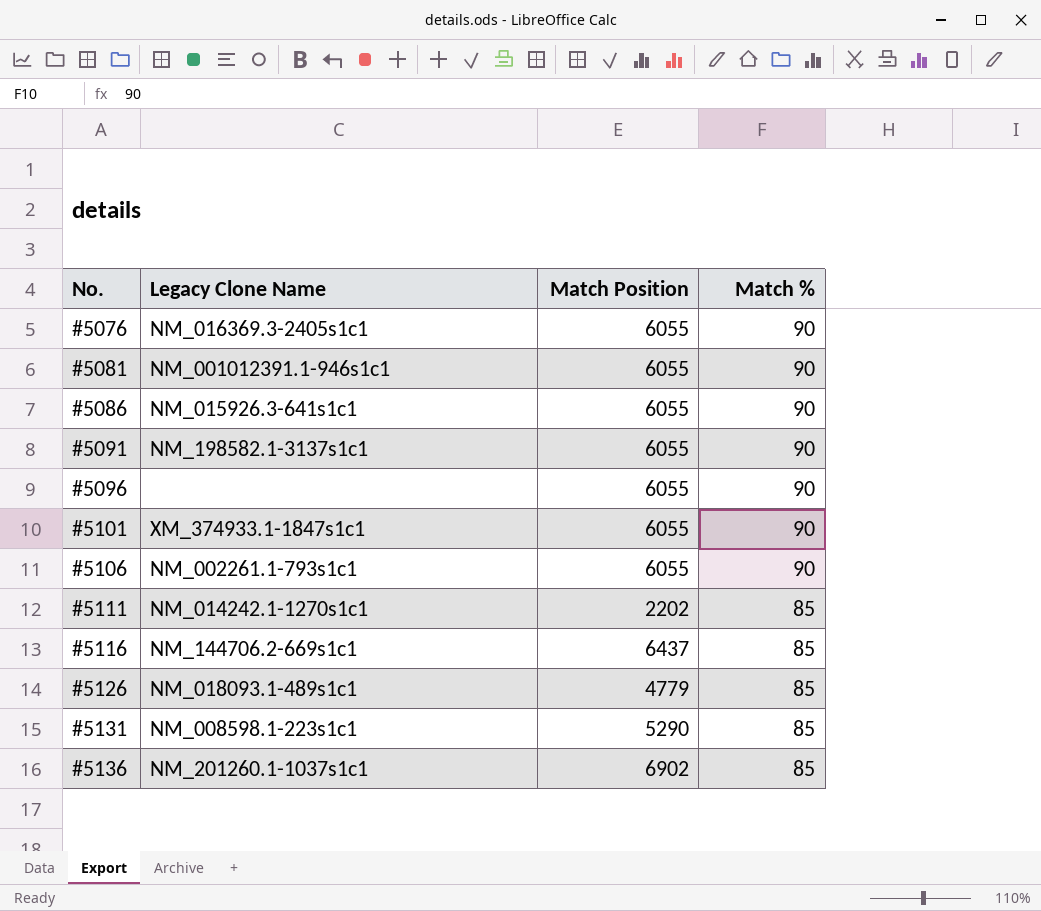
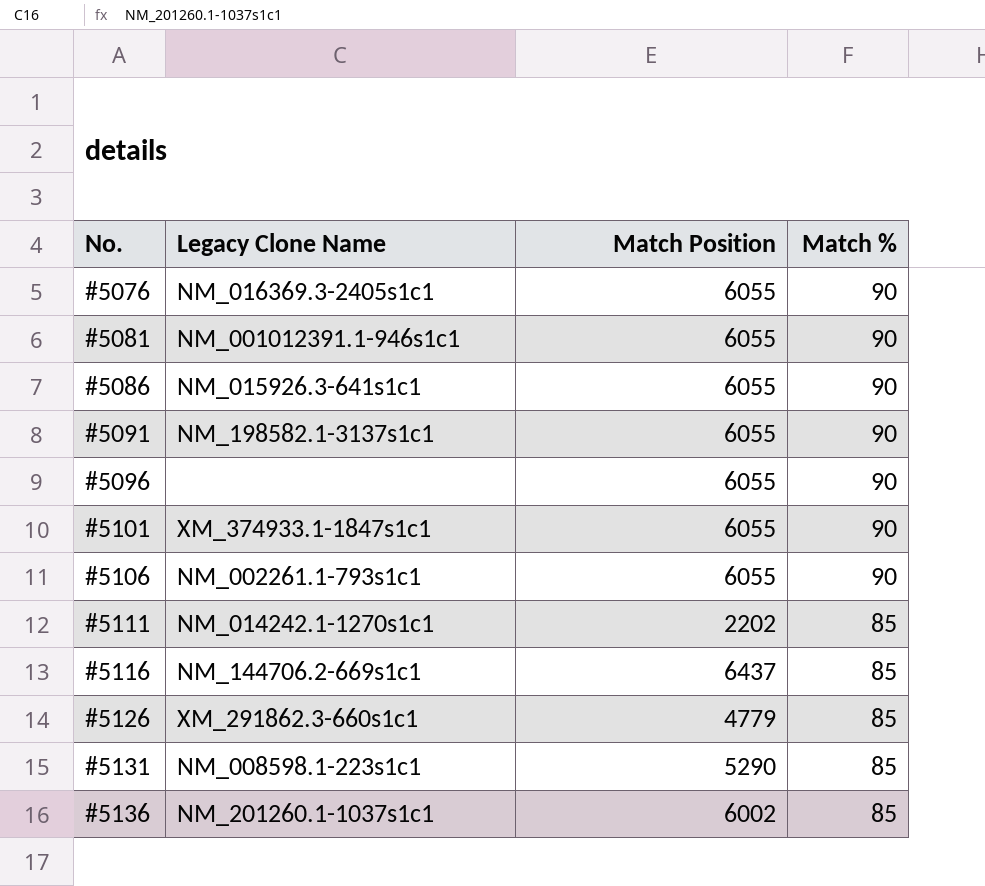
#5126 | Legacy Clone Name: NM_018093.1-489s1c1 -> XM_291862.3-660s1c1
#5136 | Match Position: 6902 -> 6002

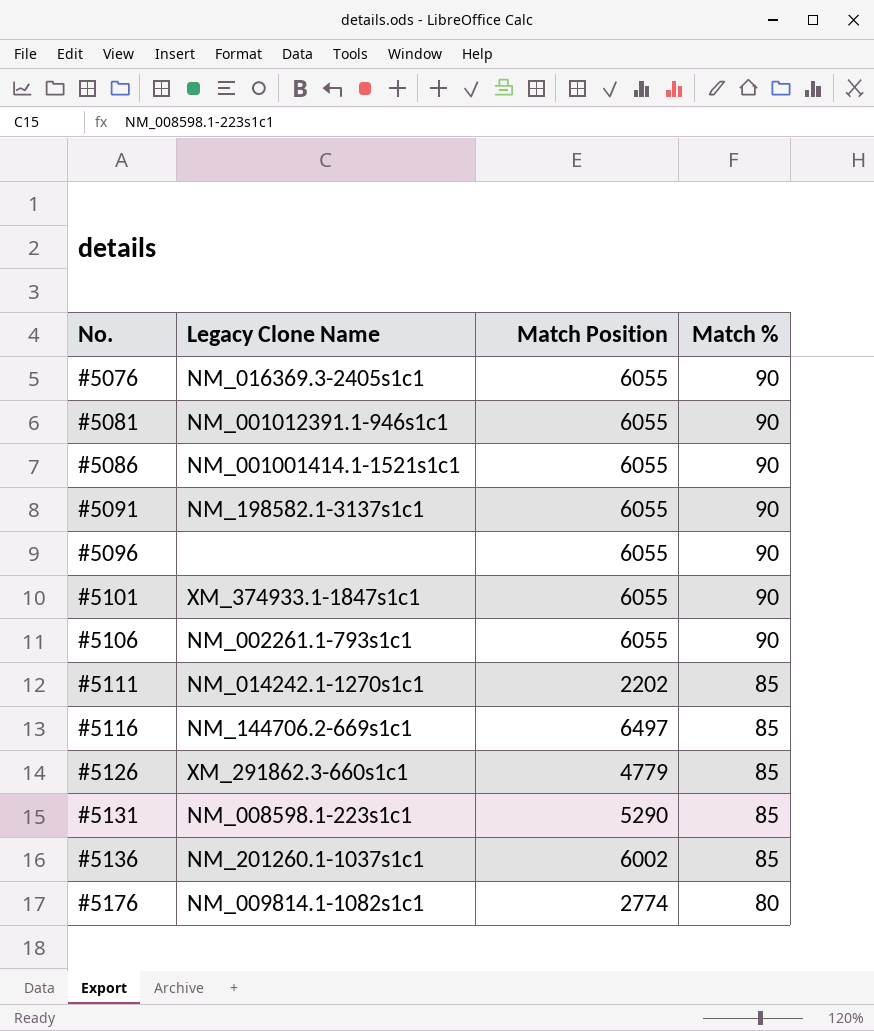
#5086 | Legacy Clone Name: NM_015926.3-641s1c1 -> NM_001001414.1-1521s1c1
#5116 | Match Position: 6437 -> 6497
row #5176: none -> NM_009814.1-1082s1c1 | 2774 | 80

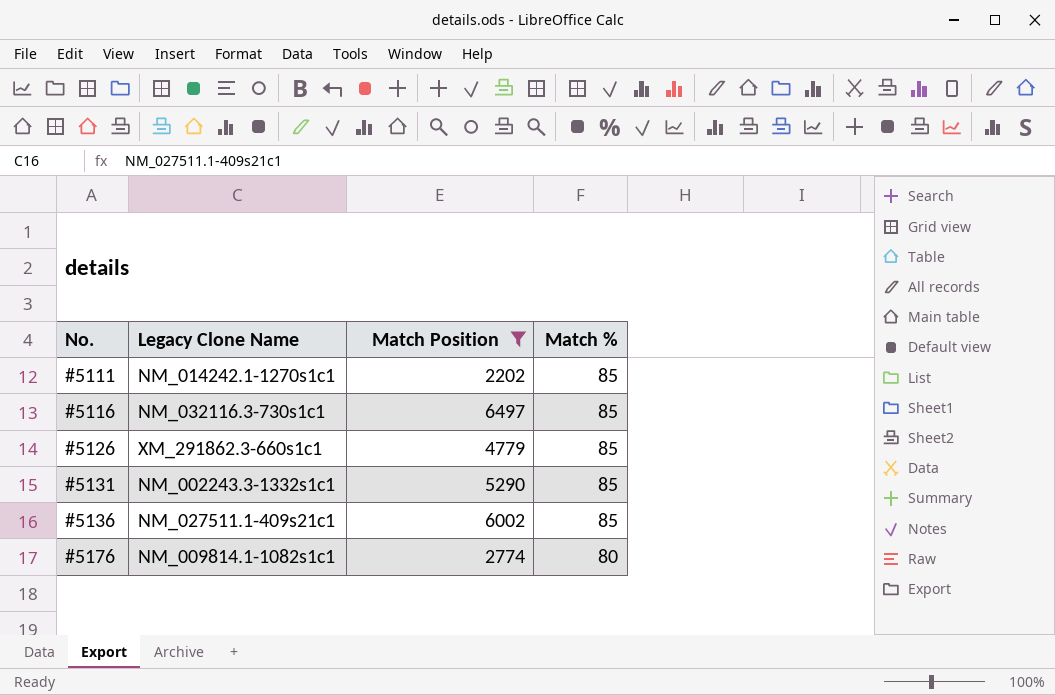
filter: none -> Match Position != 6055
#5116 | Legacy Clone Name: NM_144706.2-669s1c1 -> NM_032116.3-730s1c1
#5131 | Legacy Clone Name: NM_008598.1-223s1c1 -> NM_002243.3-1332s1c1
#5136 | Legacy Clone Name: NM_201260.1-1037s1c1 -> NM_027511.1-409s21c1

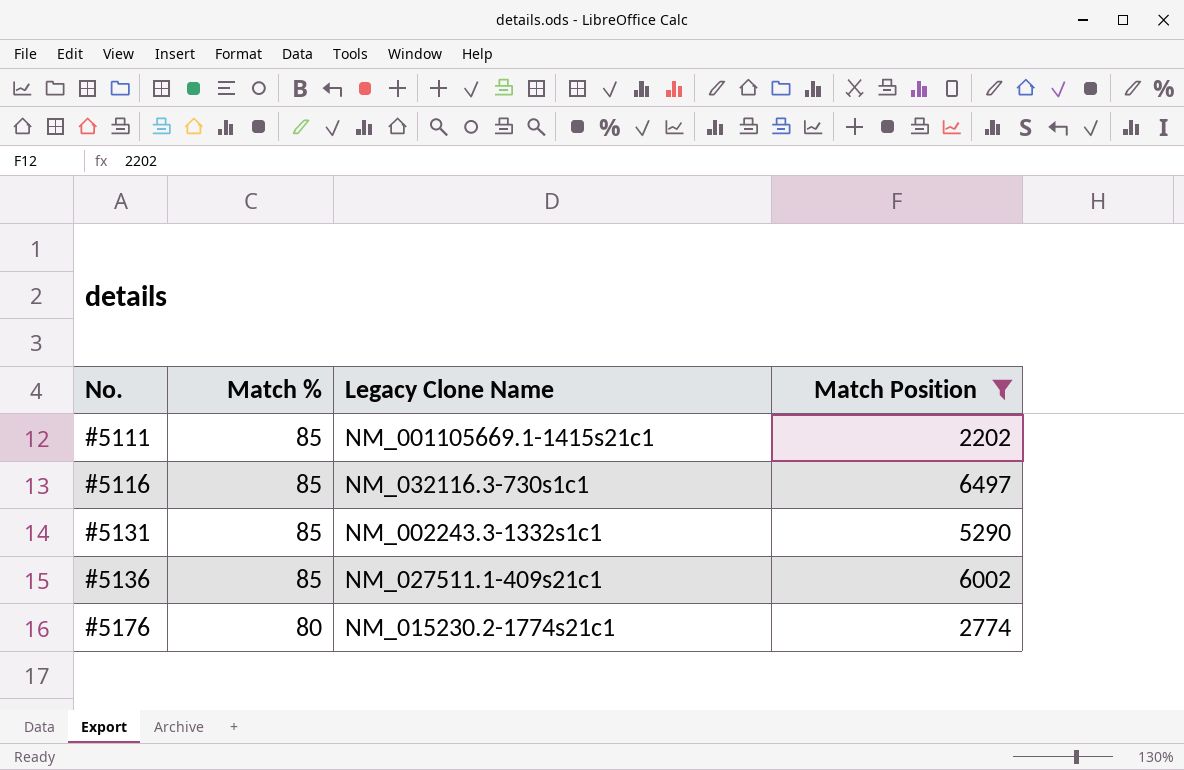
column Match % | position: 4 -> 2
row #5126: XM_291862.3-660s1c1 | 4779 | 85 -> none
#5111 | Legacy Clone Name: NM_014242.1-1270s1c1 -> NM_001105669.1-1415s21c1
#5176 | Legacy Clone Name: NM_009814.1-1082s1c1 -> NM_015230.2-1774s21c1

